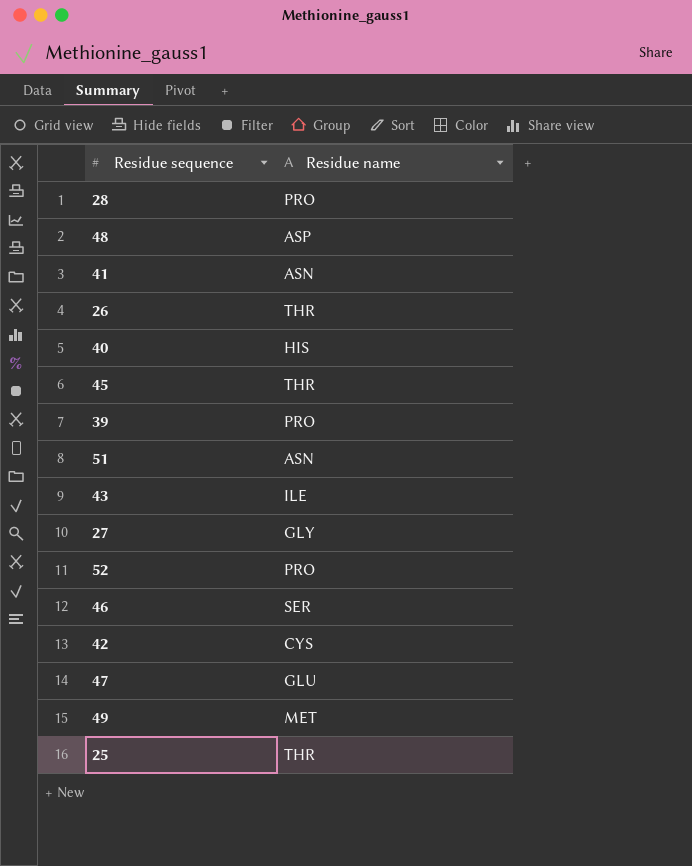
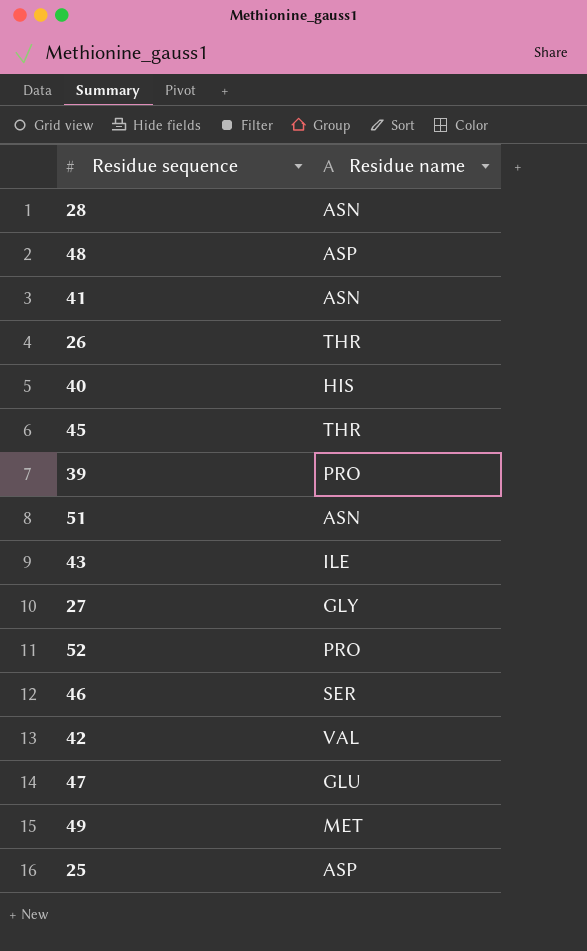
28 | Residue name: PRO -> ASN
42 | Residue name: CYS -> VAL
25 | Residue name: THR -> ASP

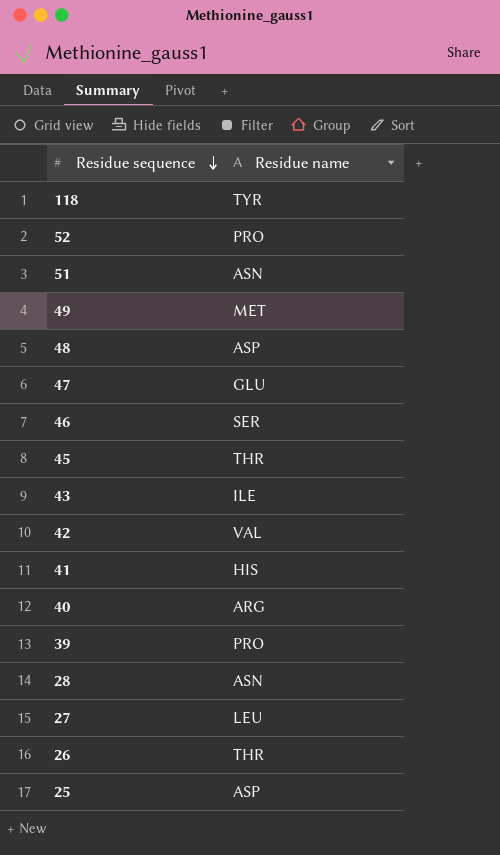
row order: none -> Residue sequence descending
row 118: none -> TYR
41 | Residue name: ASN -> HIS
40 | Residue name: HIS -> ARG
27 | Residue name: GLY -> LEU

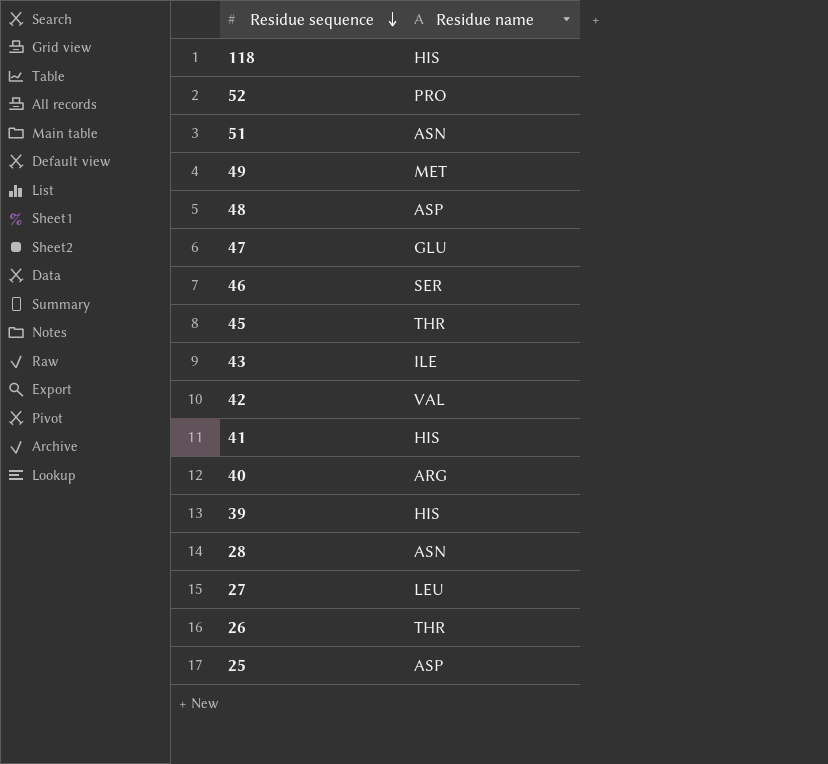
118 | Residue name: TYR -> HIS
39 | Residue name: PRO -> HIS

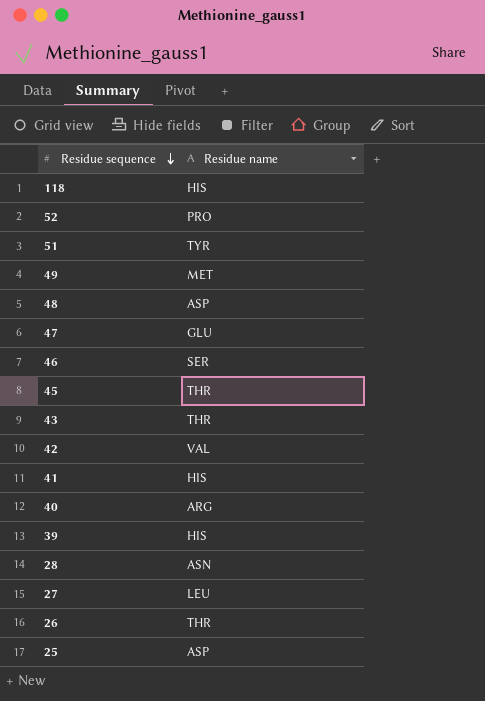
51 | Residue name: ASN -> TYR
43 | Residue name: ILE -> THR

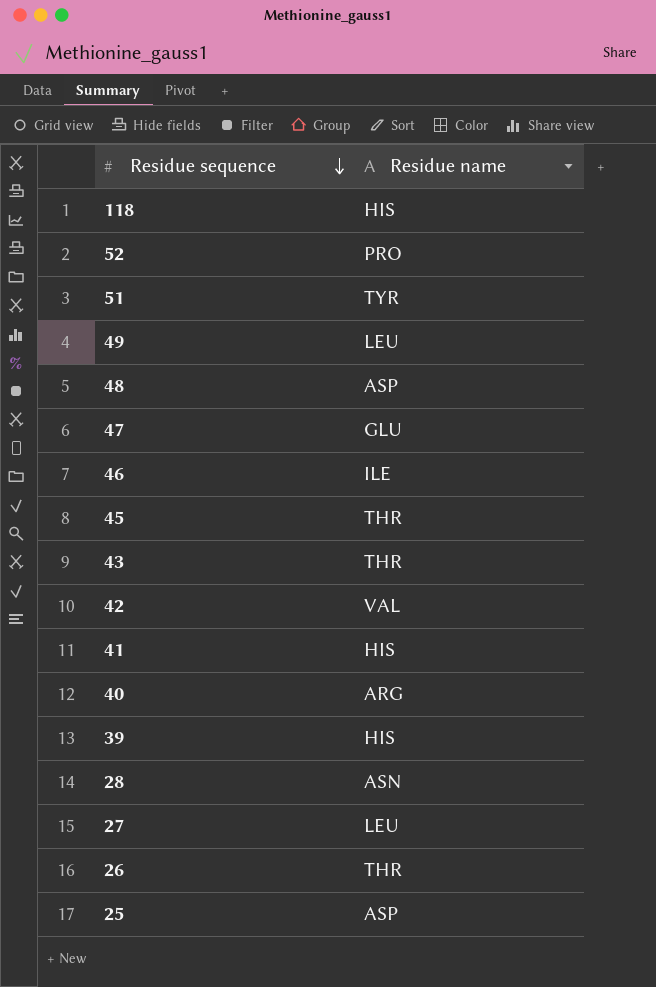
49 | Residue name: MET -> LEU
46 | Residue name: SER -> ILE

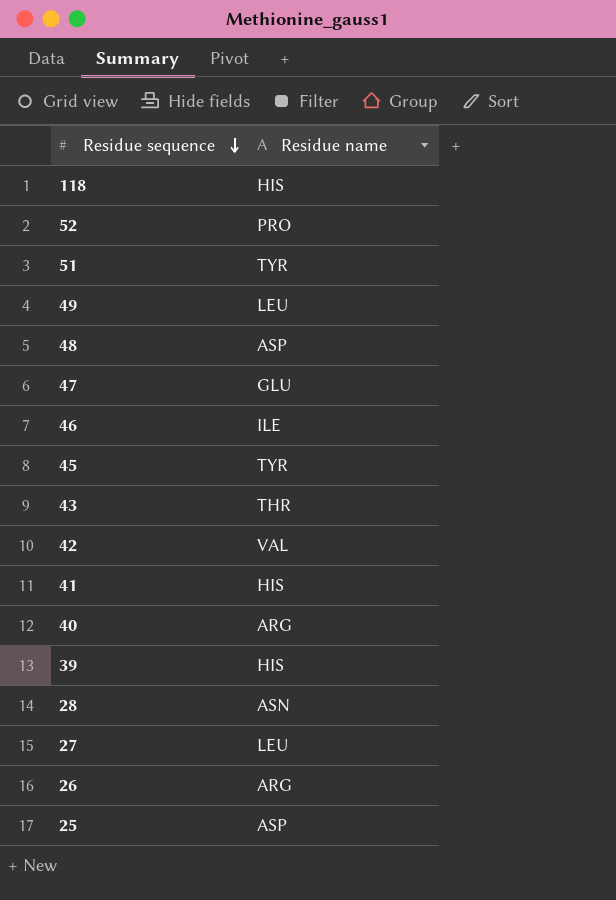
45 | Residue name: THR -> TYR
26 | Residue name: THR -> ARG

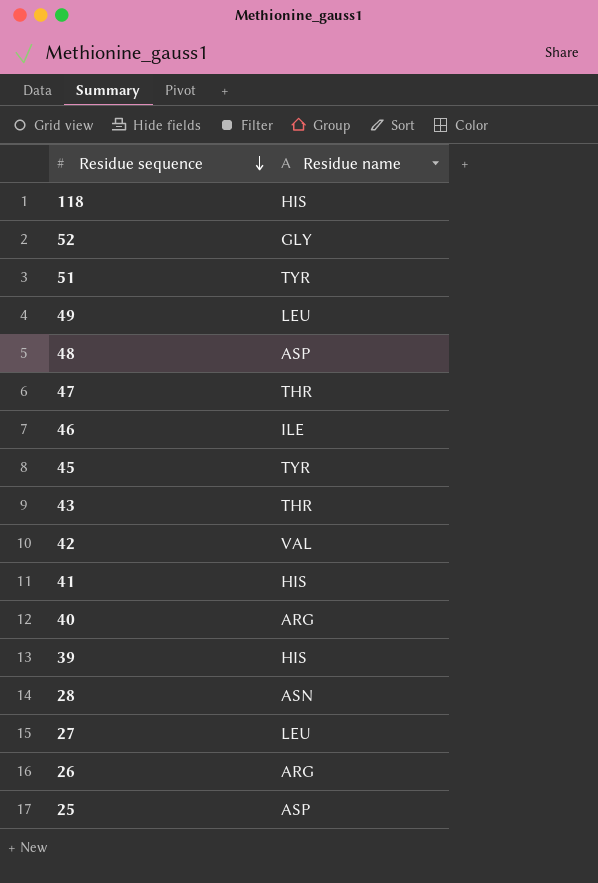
52 | Residue name: PRO -> GLY
47 | Residue name: GLU -> THR

